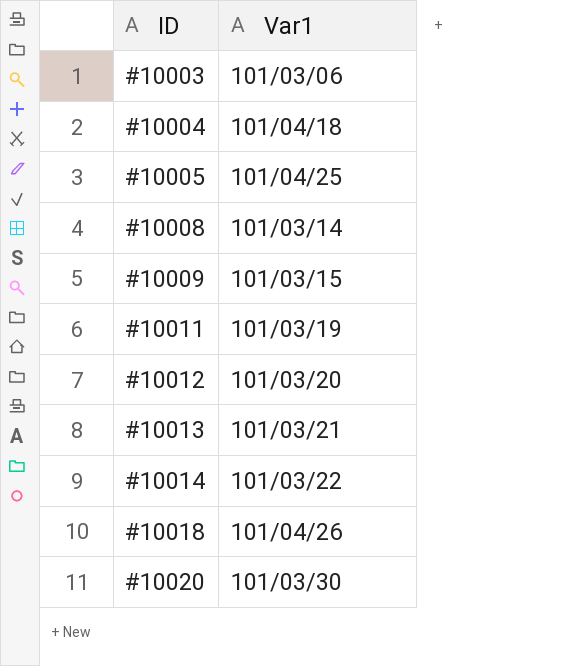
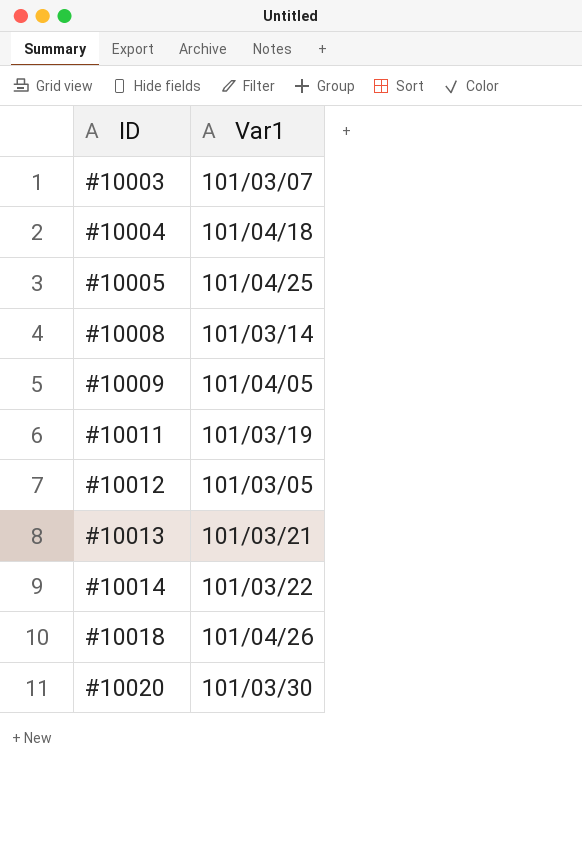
#10003 | Var1: 101/03/06 -> 101/03/07
#10009 | Var1: 101/03/15 -> 101/04/05
#10012 | Var1: 101/03/20 -> 101/03/05

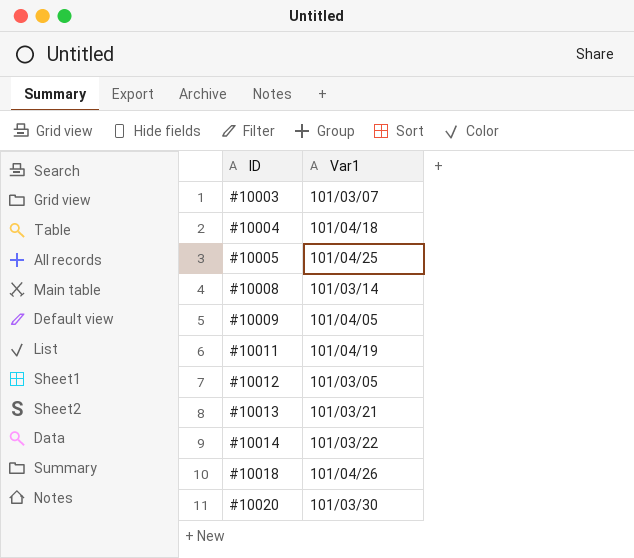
#10011 | Var1: 101/03/19 -> 101/04/19

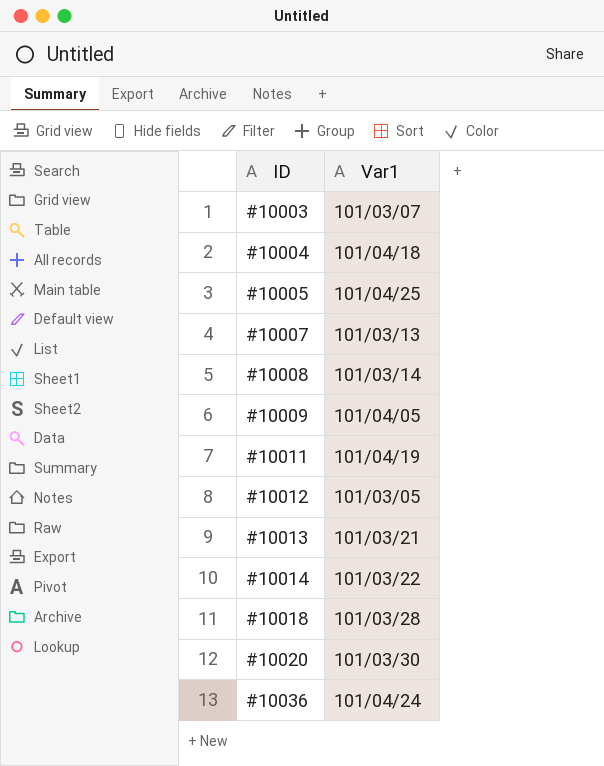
row #10007: none -> 101/03/13
#10018 | Var1: 101/04/26 -> 101/03/28
row #10036: none -> 101/04/24

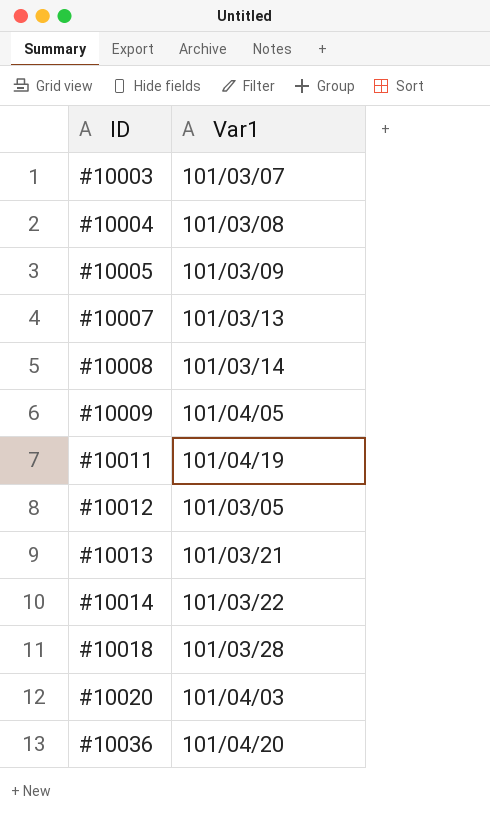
#10004 | Var1: 101/04/18 -> 101/03/08
#10005 | Var1: 101/04/25 -> 101/03/09
#10020 | Var1: 101/03/30 -> 101/04/03
#10036 | Var1: 101/04/24 -> 101/04/20

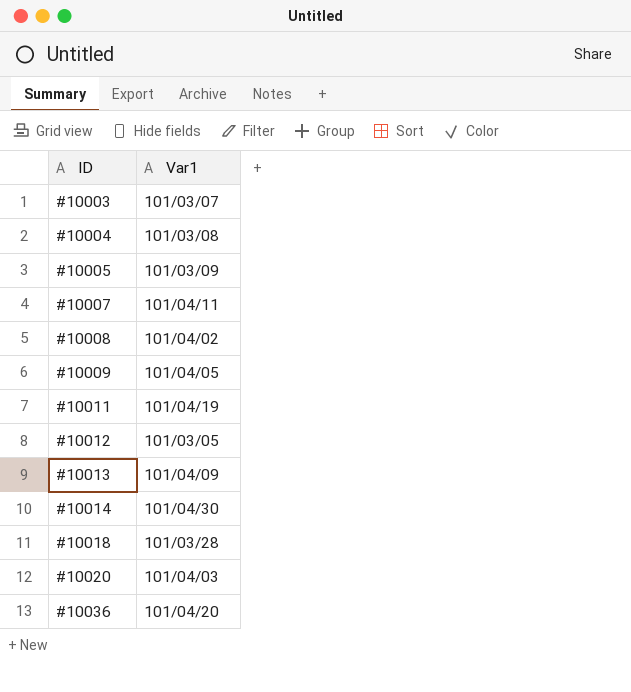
#10007 | Var1: 101/03/13 -> 101/04/11
#10008 | Var1: 101/03/14 -> 101/04/02
#10013 | Var1: 101/03/21 -> 101/04/09
#10014 | Var1: 101/03/22 -> 101/04/30

